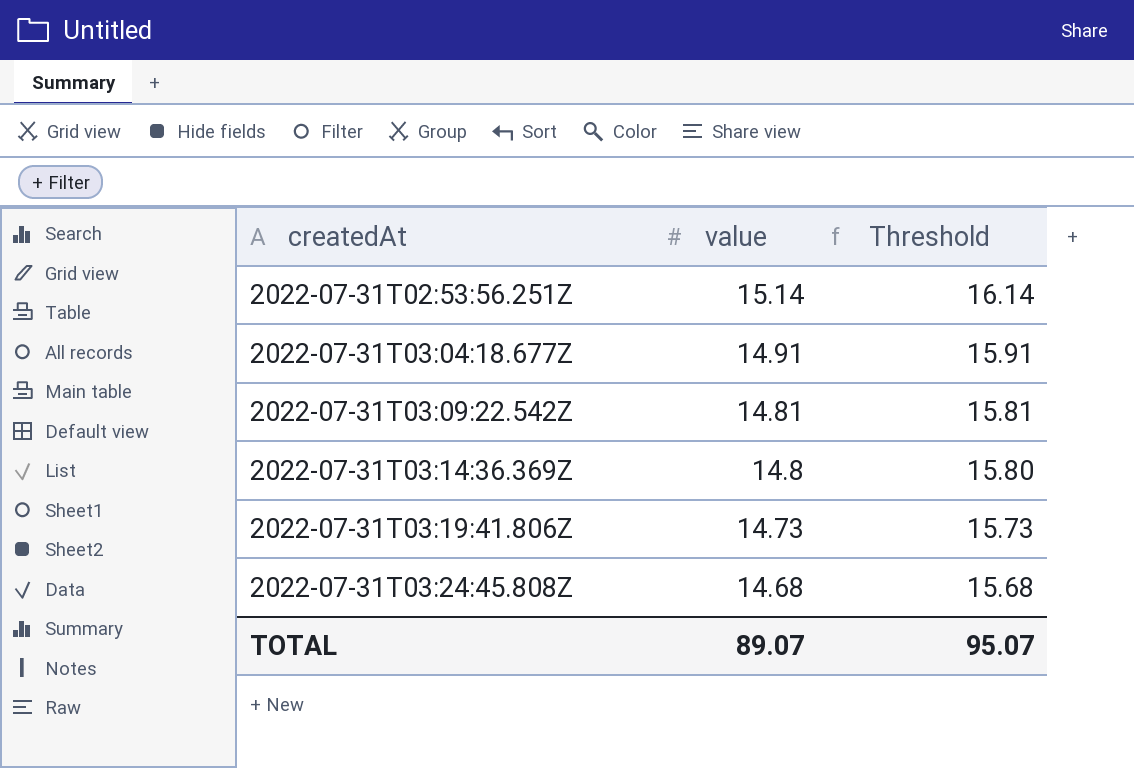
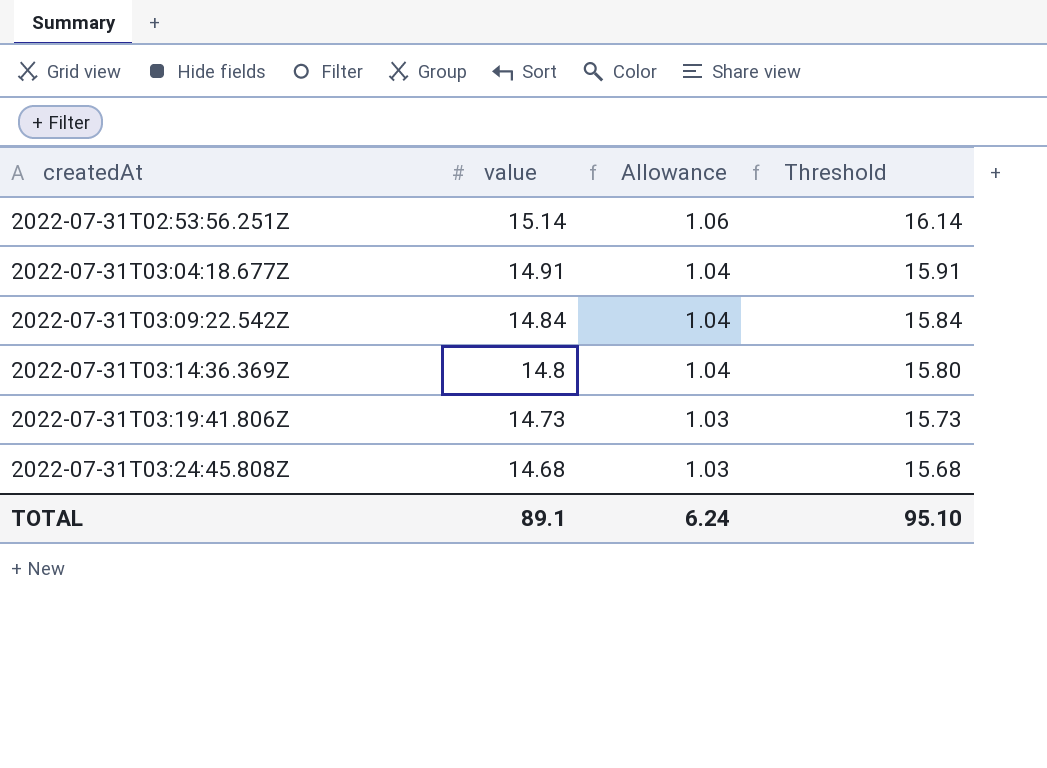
column Allowance | formula: none -> [value] * 0.07
2022-07-31T03:09:22.542Z | value: 14.81 -> 14.84
2022-07-31T03:09:22.542Z | Threshold: 15.81 -> 15.84
TOTAL | value: 89.07 -> 89.1
TOTAL | Threshold: 95.07 -> 95.10

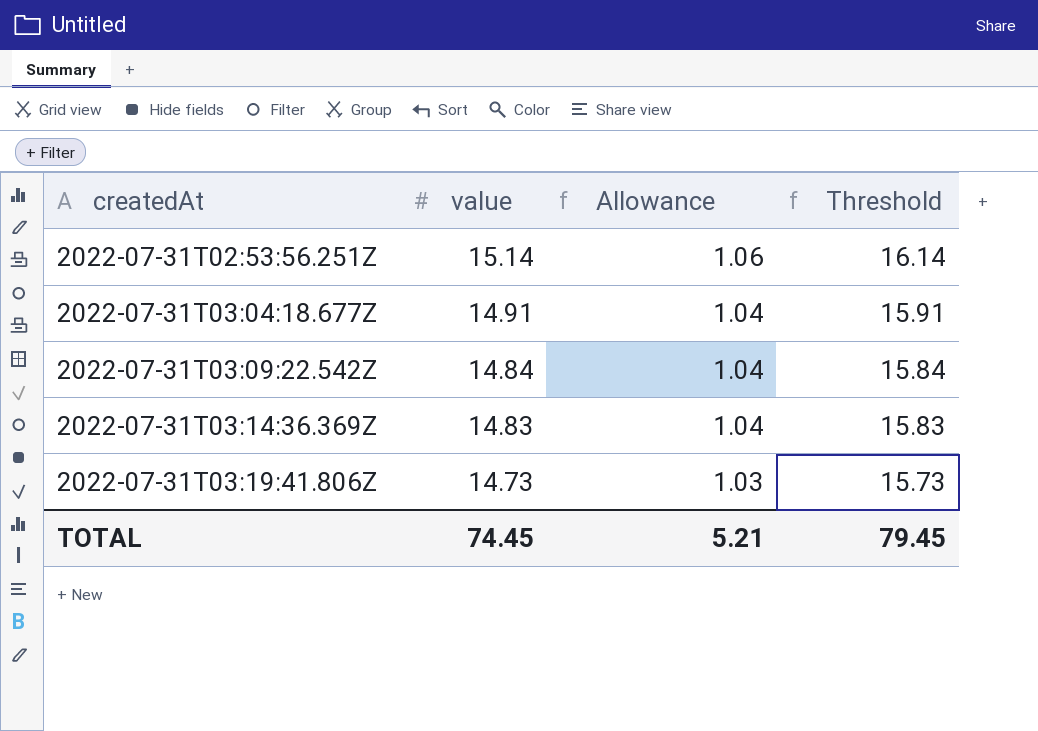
row 2022-07-31T03:24:45.808Z: 14.68 | 1.03 | 15.68 -> none
2022-07-31T03:14:36.369Z | value: 14.8 -> 14.83
2022-07-31T03:14:36.369Z | Threshold: 15.80 -> 15.83
TOTAL | value: 89.1 -> 74.45
TOTAL | Allowance: 6.24 -> 5.21
TOTAL | Threshold: 95.10 -> 79.45

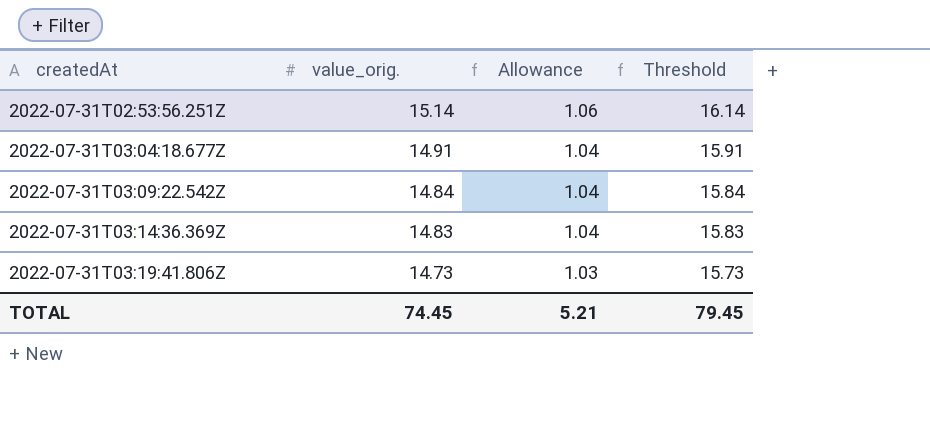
column name: value -> value_orig.

